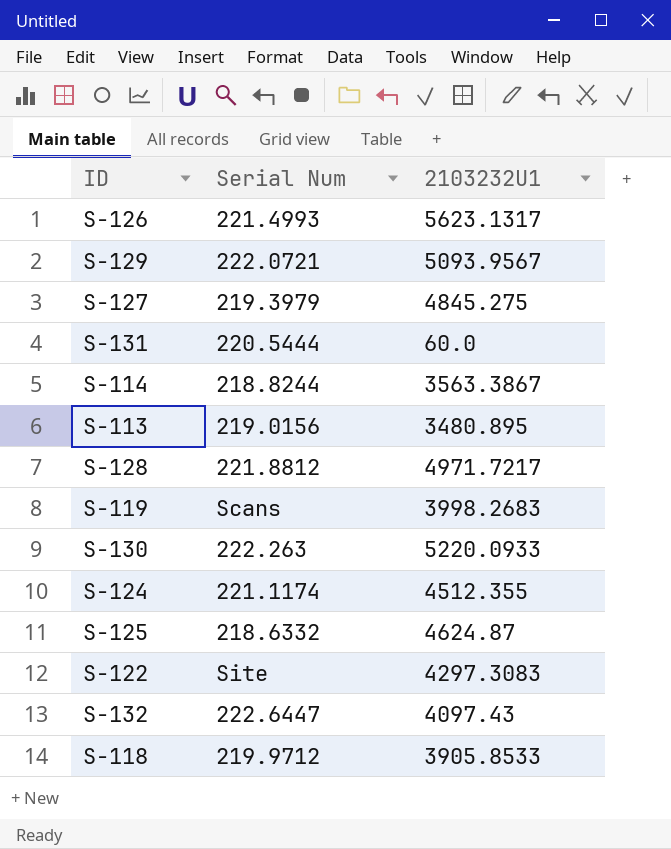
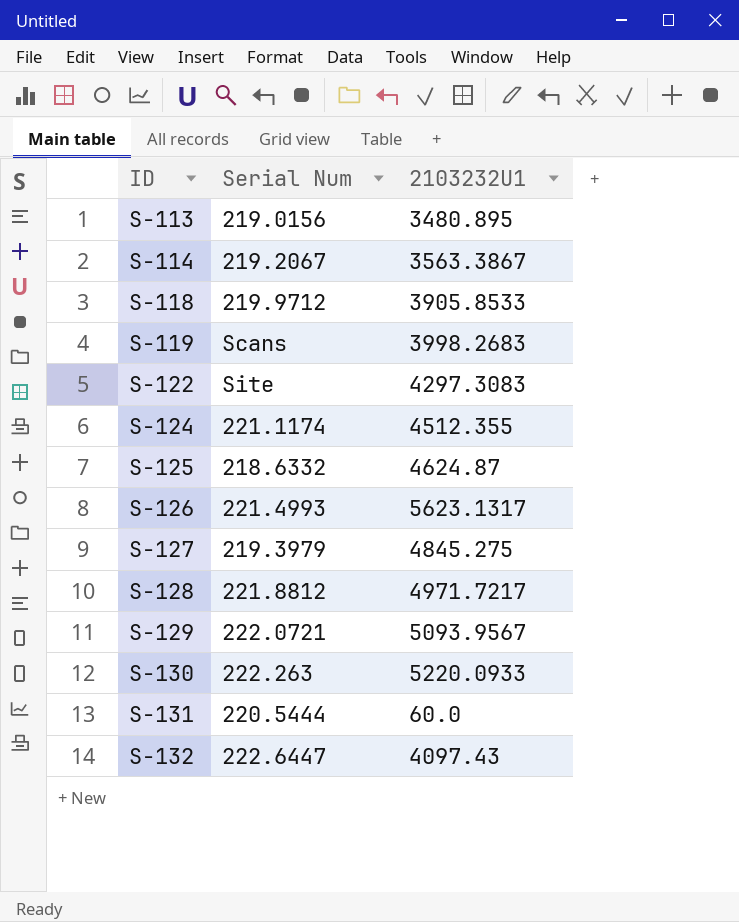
row order: none -> ID ascending
S-114 | Serial Num: 218.8244 -> 219.2067

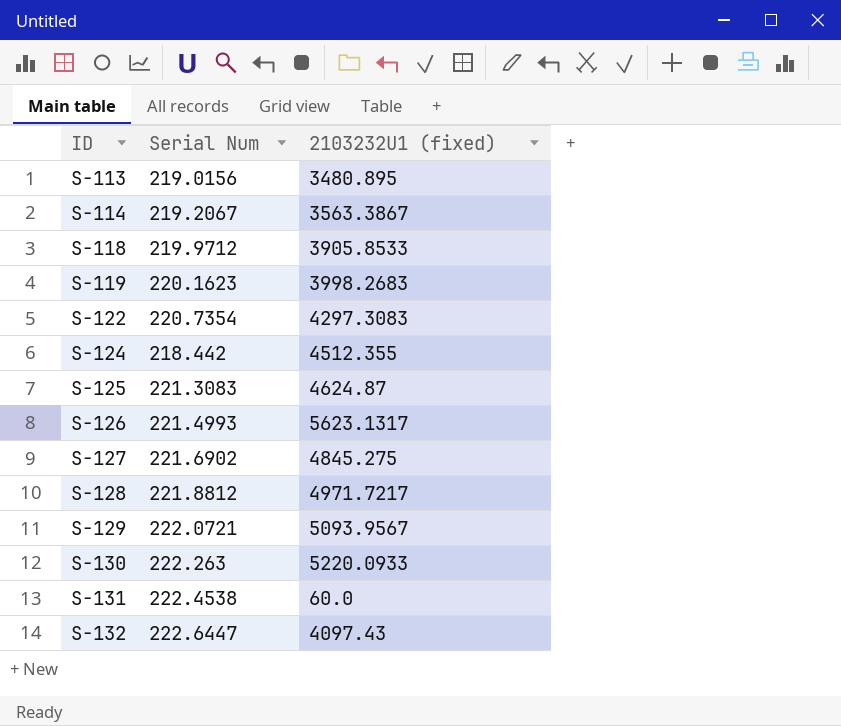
column name: 2103232U1 -> 2103232U1 (fixed)
S-119 | Serial Num: Scans -> 220.1623
S-122 | Serial Num: Site -> 220.7354
S-124 | Serial Num: 221.1174 -> 218.442
S-125 | Serial Num: 218.6332 -> 221.3083
S-127 | Serial Num: 219.3979 -> 221.6902
S-131 | Serial Num: 220.5444 -> 222.4538

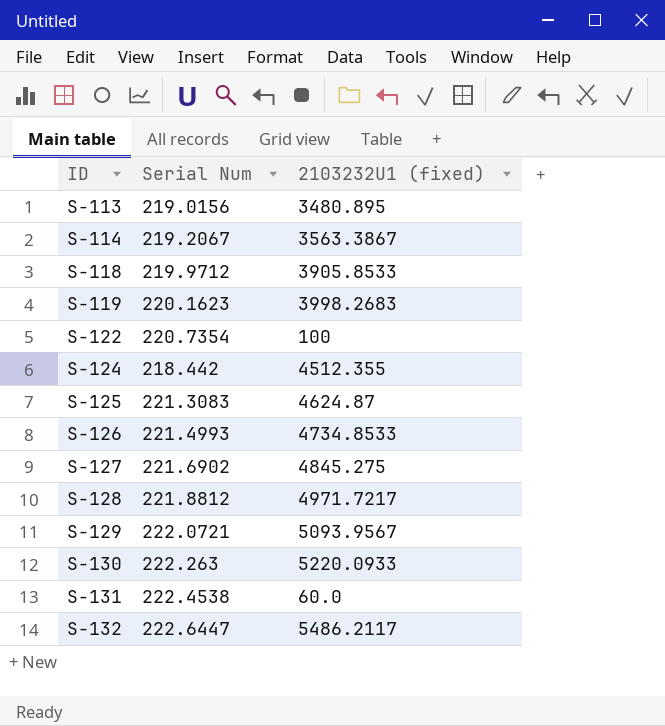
S-122 | 2103232U1 (fixed): 4297.3083 -> 100
S-126 | 2103232U1 (fixed): 5623.1317 -> 4734.8533
S-132 | 2103232U1 (fixed): 4097.43 -> 5486.2117

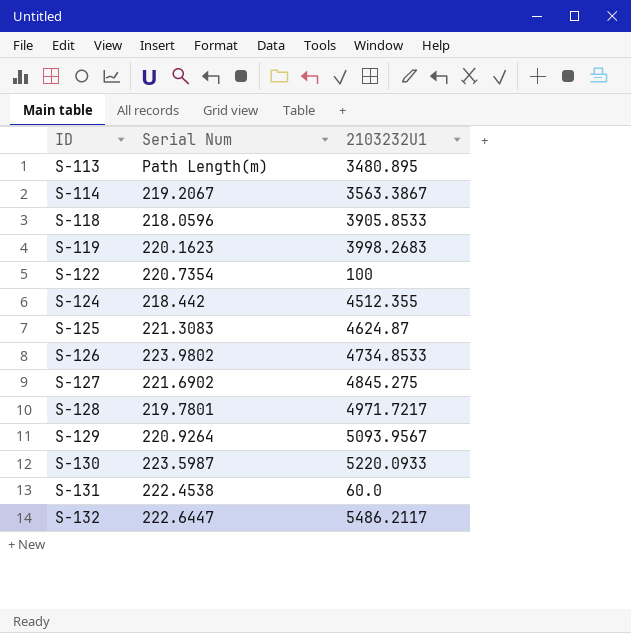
column name: 2103232U1 (fixed) -> 2103232U1
S-113 | Serial Num: 219.0156 -> Path Length(m)
S-118 | Serial Num: 219.9712 -> 218.0596
S-126 | Serial Num: 221.4993 -> 223.9802
S-128 | Serial Num: 221.8812 -> 219.7801
S-129 | Serial Num: 222.0721 -> 220.9264
S-130 | Serial Num: 222.263 -> 223.5987

